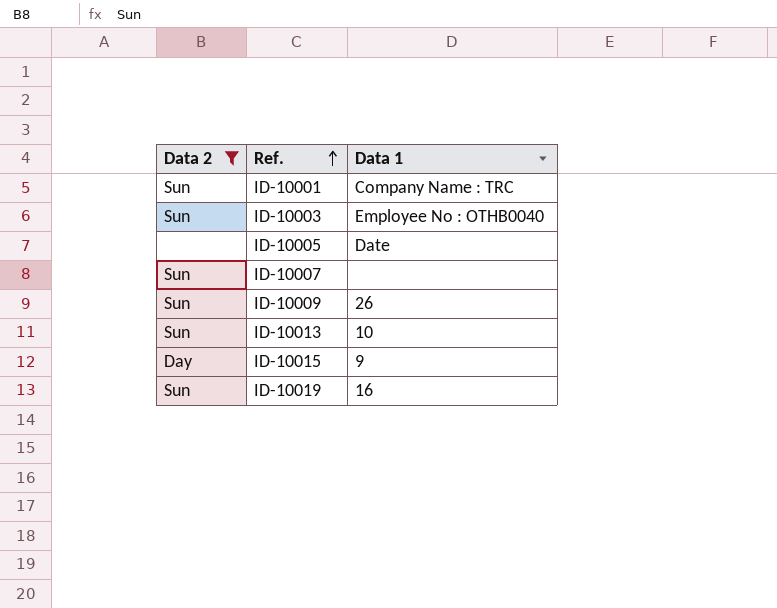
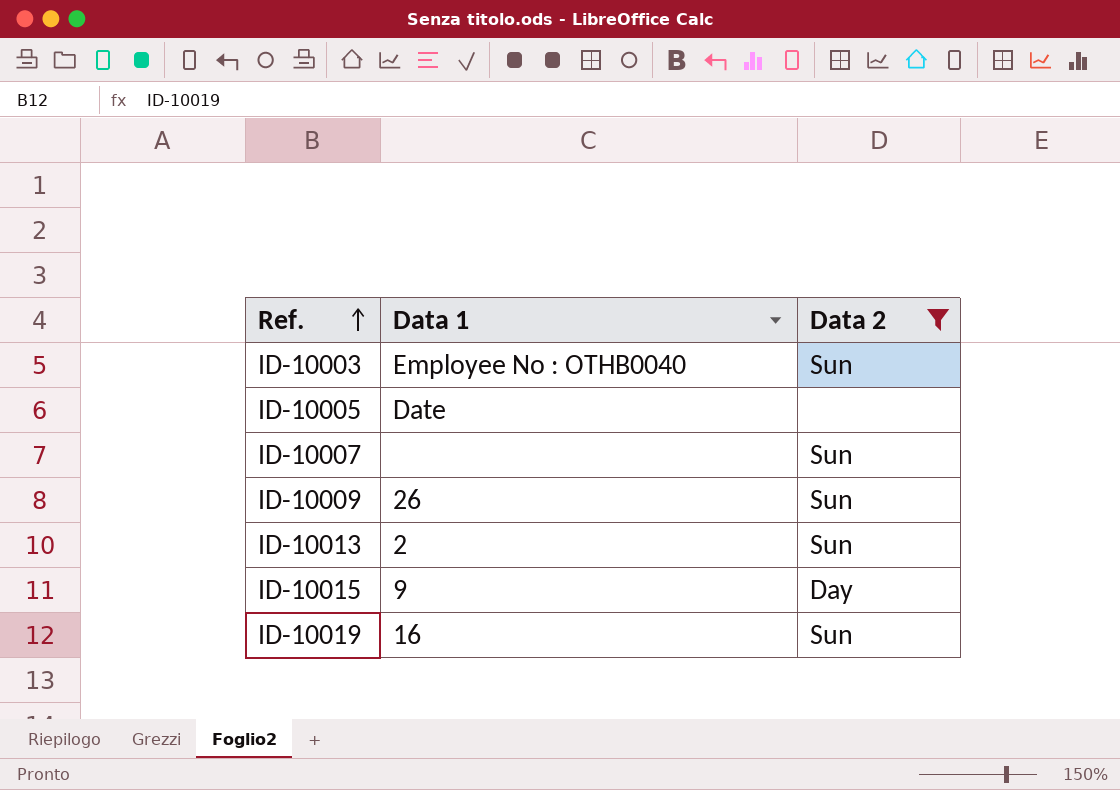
column Data 2 | position: 1 -> 3
row ID-10001: Sun | Company Name : TRC -> none
ID-10013 | Data 1: 10 -> 2

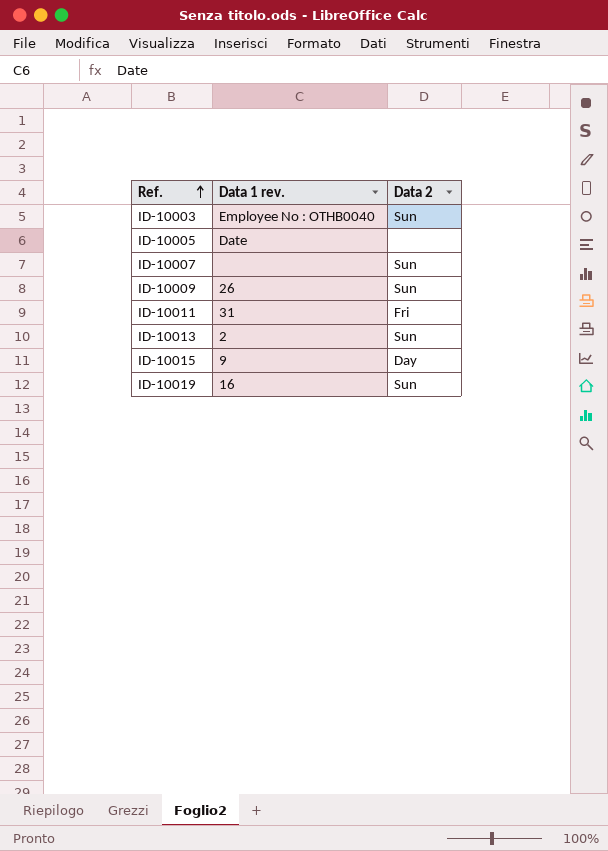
filter: Data 2 != Fri -> none
column name: Data 1 -> Data 1 rev.

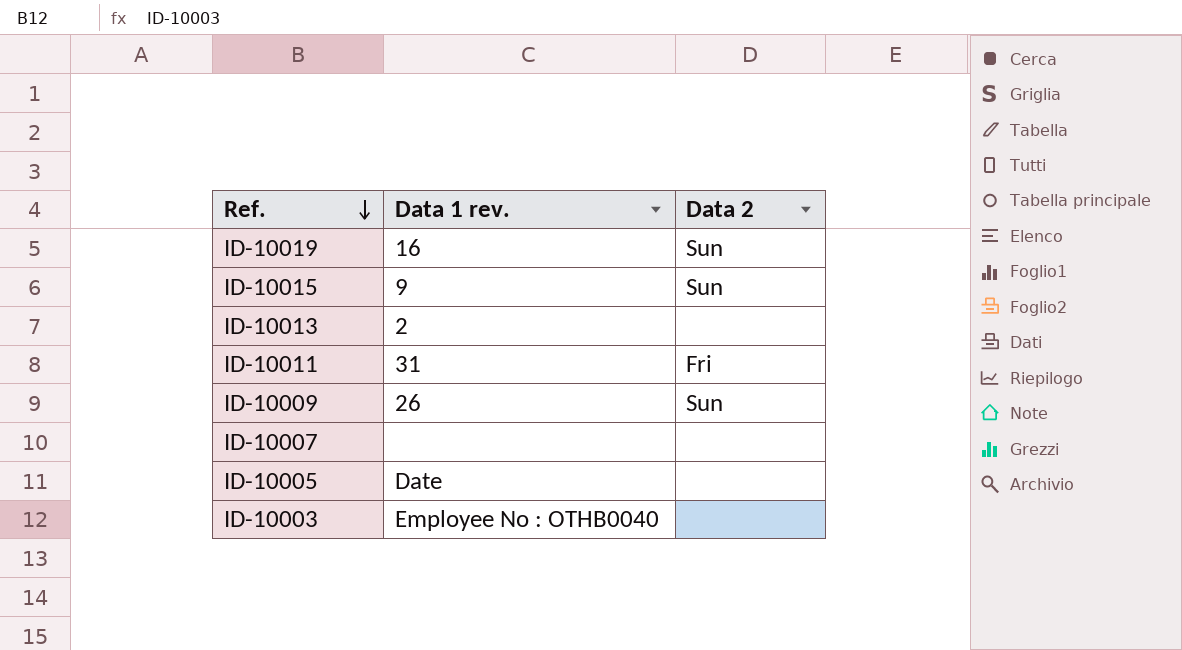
row order: Ref. ascending -> Ref. descending
ID-10015 | Data 2: Day -> Sun
ID-10013 | Data 2: Sun -> none
ID-10007 | Data 2: Sun -> none
ID-10003 | Data 2: Sun -> none

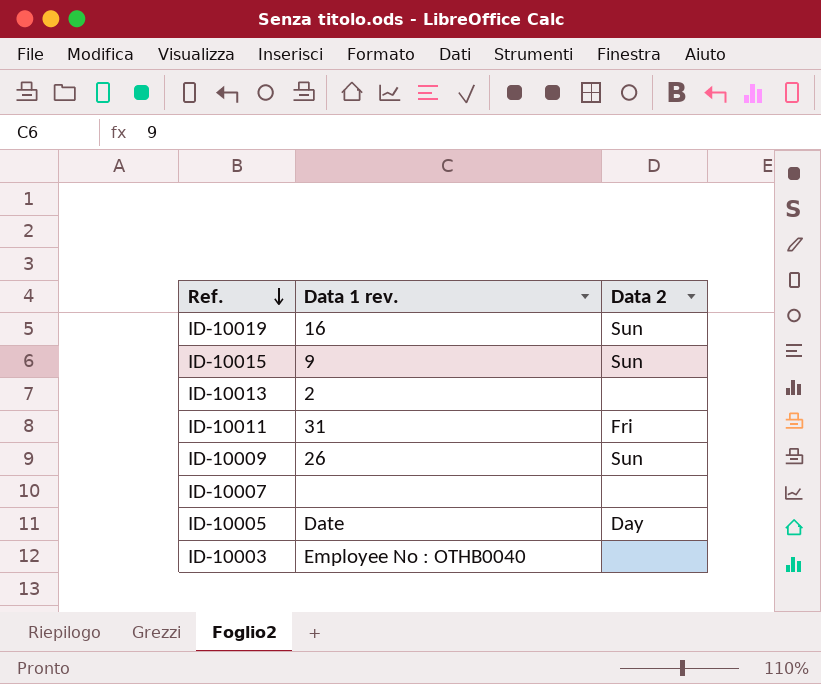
ID-10005 | Data 2: none -> Day

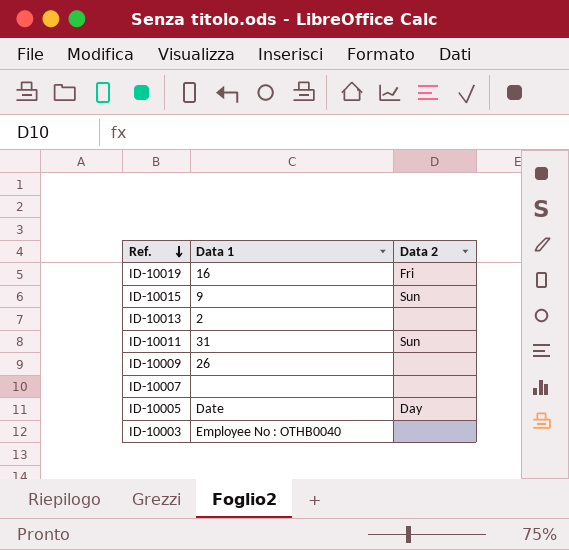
column name: Data 1 rev. -> Data 1
ID-10019 | Data 2: Sun -> Fri
ID-10011 | Data 2: Fri -> Sun
ID-10009 | Data 2: Sun -> none

